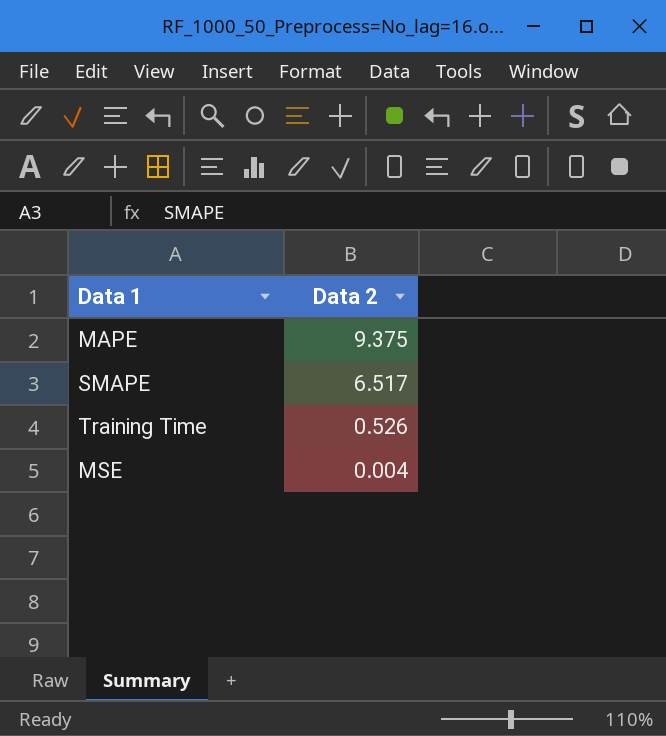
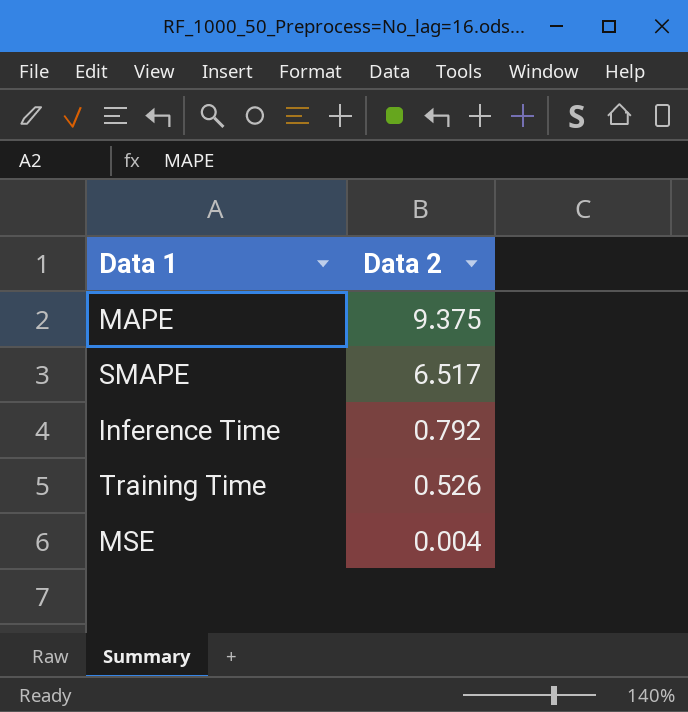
row Inference Time: none -> 0.792

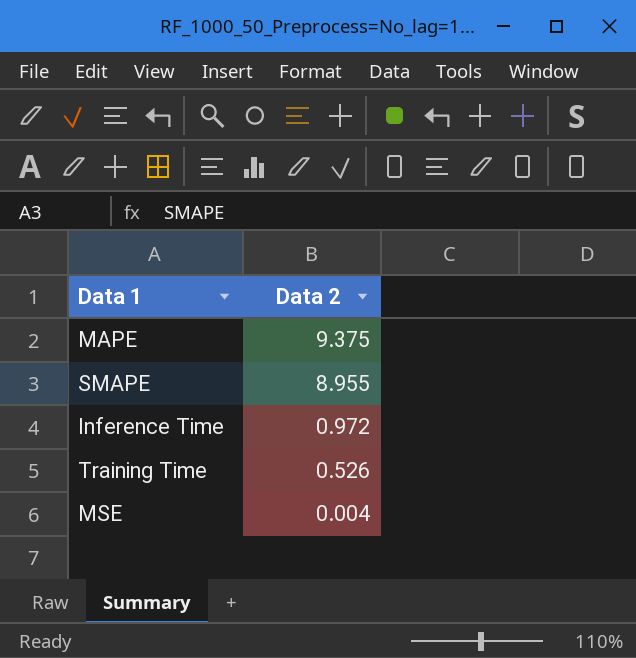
SMAPE | Data 2: 6.517 -> 8.955
Inference Time | Data 2: 0.792 -> 0.972

